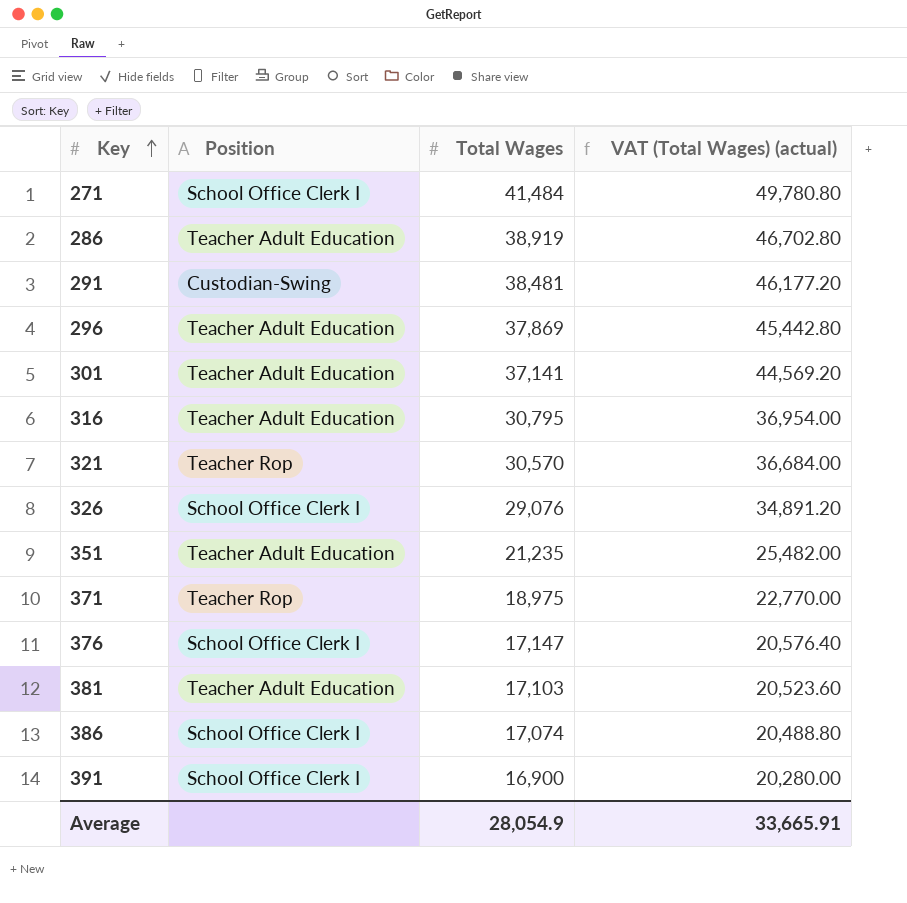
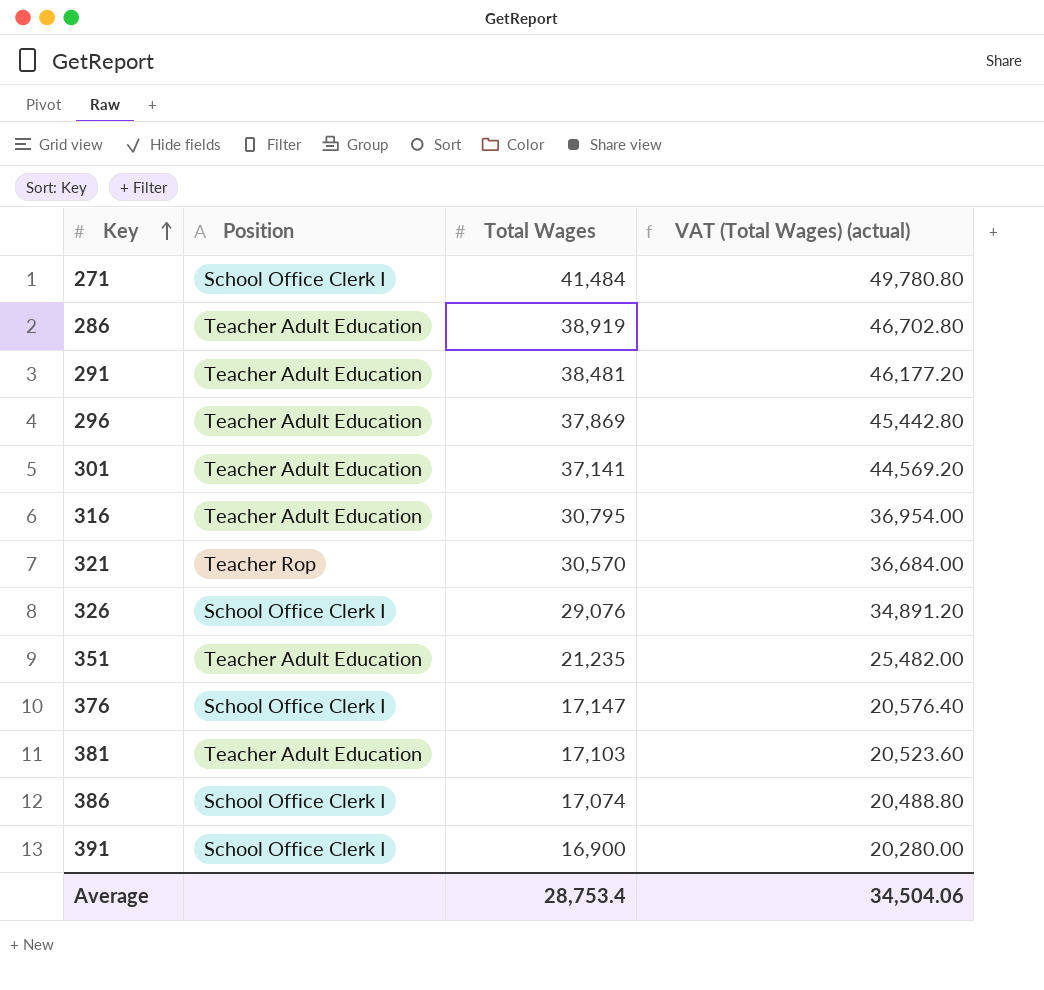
row 371: Teacher Rop | 18,975 | 22,770.00 -> none
291 | Position: Custodian-Swing -> Teacher Adult Education
Average | Total Wages: 28,054.9 -> 28,753.4
Average | VAT (Total Wages) (actual): 33,665.91 -> 34,504.06

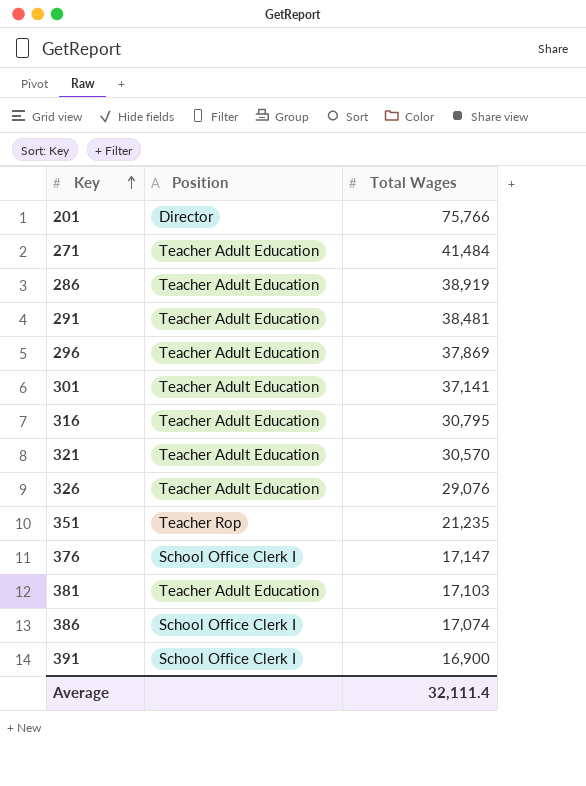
column VAT (Total Wages) (actual) | formula: [Total Wages] * 1.2 -> none
row 201: none -> Director | 75,766
271 | Position: School Office Clerk I -> Teacher Adult Education
321 | Position: Teacher Rop -> Teacher Adult Education
326 | Position: School Office Clerk I -> Teacher Adult Education
351 | Position: Teacher Adult Education -> Teacher Rop
Average | Total Wages: 28,753.4 -> 32,111.4

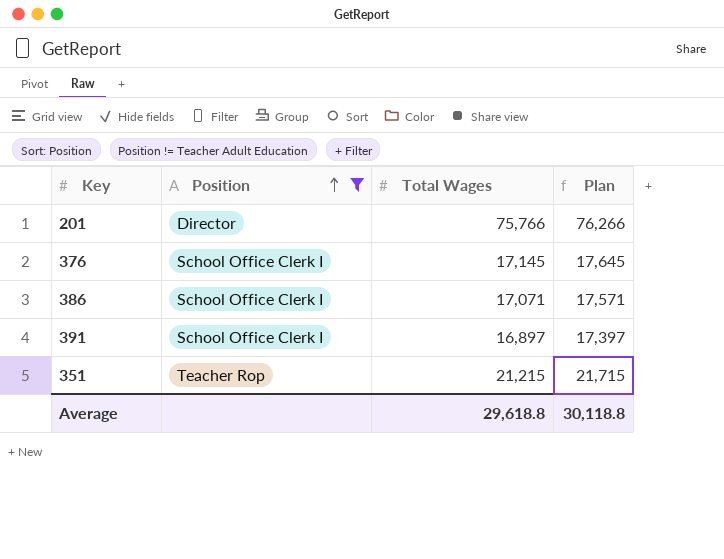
filter: none -> Position != Teacher Adult Education
row order: Key ascending -> Position ascending
column Plan | formula: none -> [Total Wages] + 500
376 | Total Wages: 17,147 -> 17,145
386 | Total Wages: 17,074 -> 17,071
391 | Total Wages: 16,900 -> 16,897
351 | Total Wages: 21,235 -> 21,215
Average | Total Wages: 32,111.4 -> 29,618.8

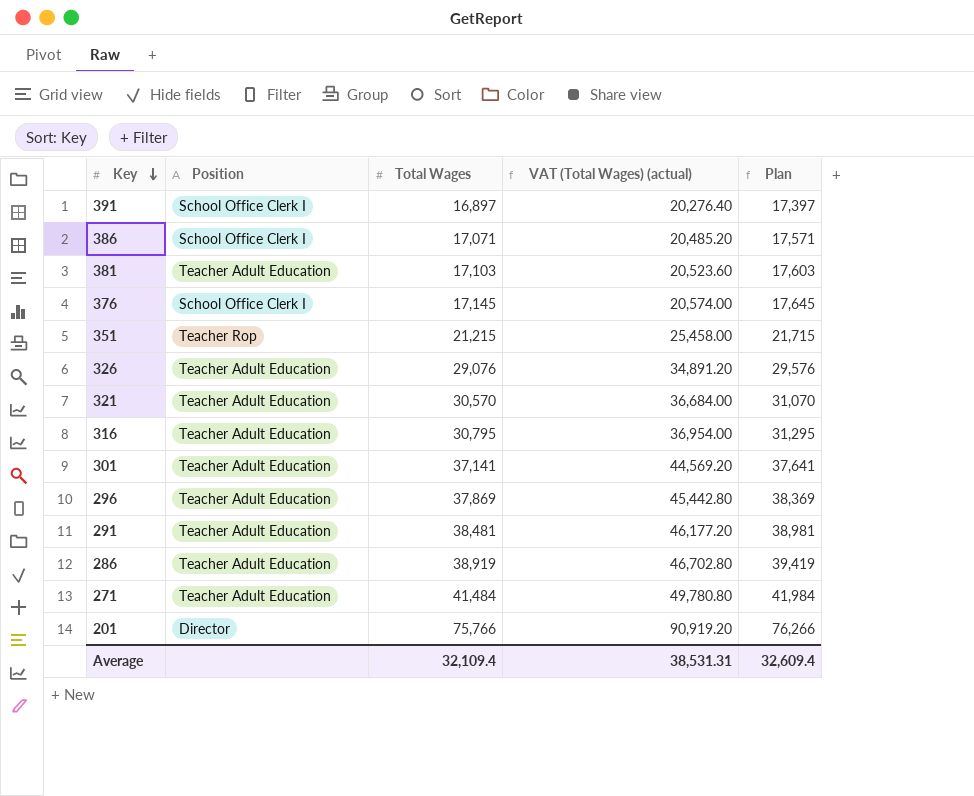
filter: Position != Teacher Adult Education -> none
row order: Position ascending -> Key descending
column VAT (Total Wages) (actual) | formula: none -> [Total Wages] * 1.2
Average | Total Wages: 29,618.8 -> 32,109.4
Average | Plan: 30,118.8 -> 32,609.4

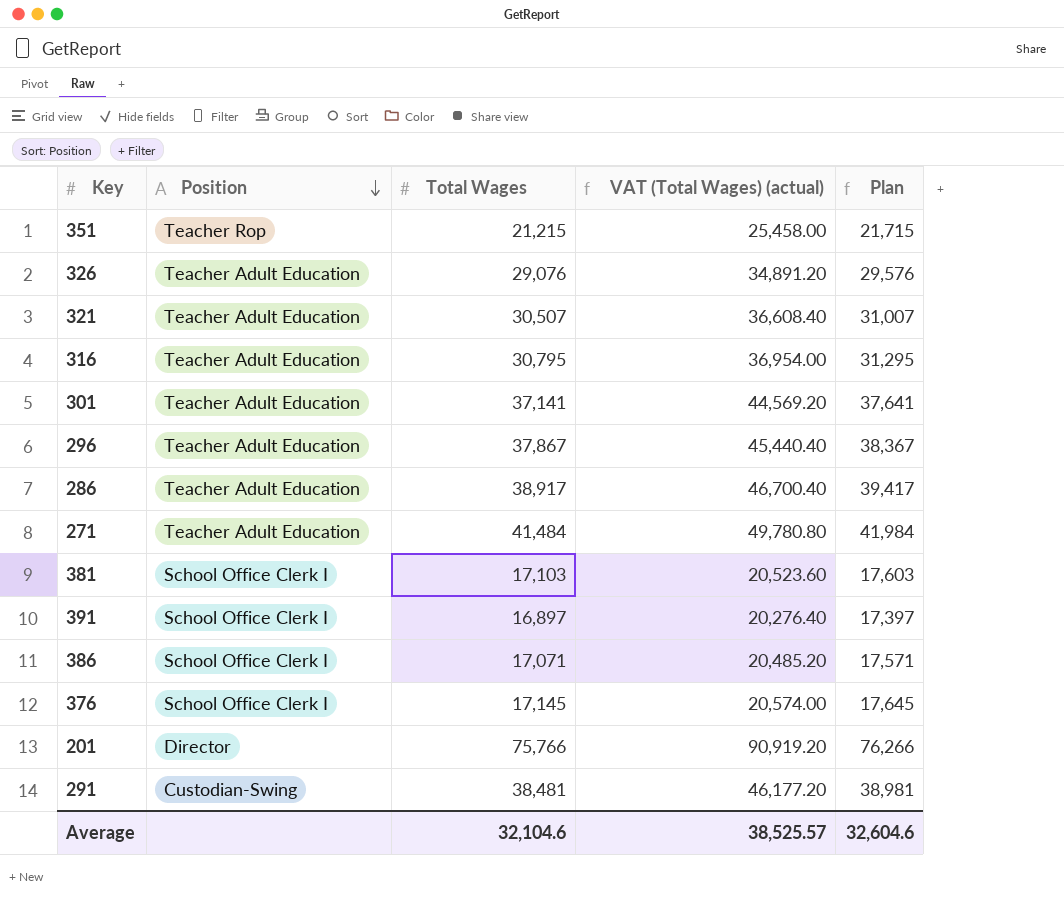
row order: Key descending -> Position descending
321 | Total Wages: 30,570 -> 30,507
321 | VAT (Total Wages) (actual): 36,684.00 -> 36,608.40
321 | Plan: 31,070 -> 31,007
296 | Total Wages: 37,869 -> 37,867
296 | VAT (Total Wages) (actual): 45,442.80 -> 45,440.40
296 | Plan: 38,369 -> 38,367
286 | Total Wages: 38,919 -> 38,917
286 | VAT (Total Wages) (actual): 46,702.80 -> 46,700.40
286 | Plan: 39,419 -> 39,417
381 | Position: Teacher Adult Education -> School Office Clerk I
291 | Position: Teacher Adult Education -> Custodian-Swing
Average | Total Wages: 32,109.4 -> 32,104.6
Average | VAT (Total Wages) (actual): 38,531.31 -> 38,525.57
Average | Plan: 32,609.4 -> 32,604.6

